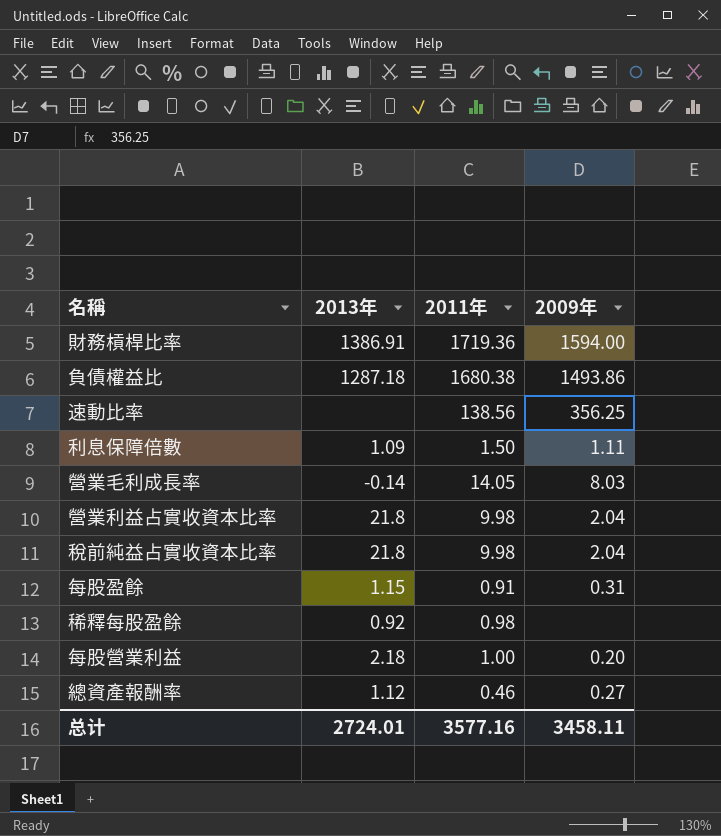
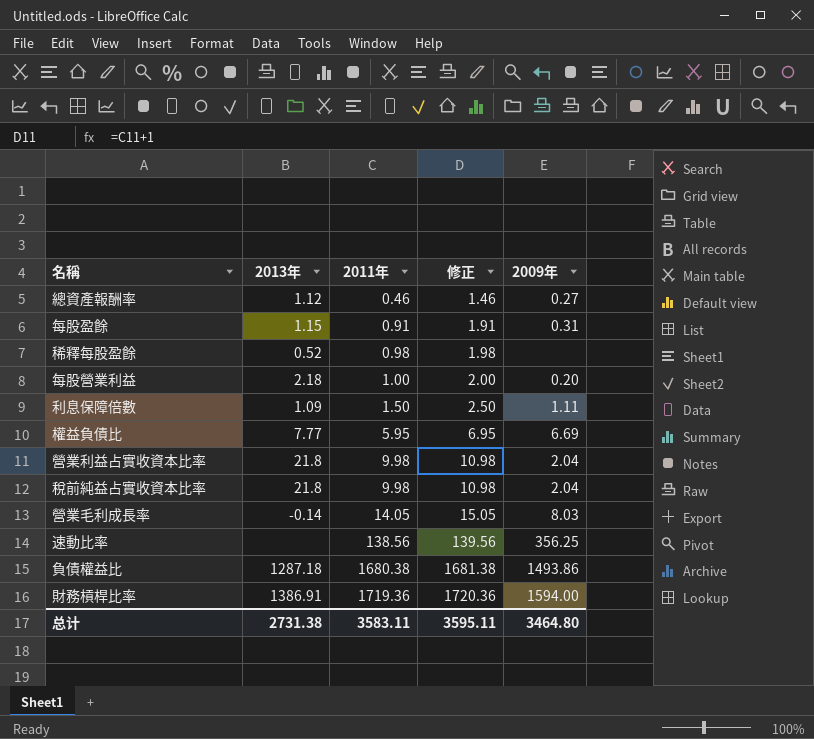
row order: none -> 2011年 ascending
column 修正 | formula: none -> [2011年] + 1
稀釋每股盈餘 | 2013年: 0.92 -> 0.52
row 權益負債比: none -> 7.77 | 5.95 | 6.95 | 6.69
总计 | 2013年: 2724.01 -> 2731.38
总计 | 2011年: 3577.16 -> 3583.11
总计 | 2009年: 3458.11 -> 3464.80

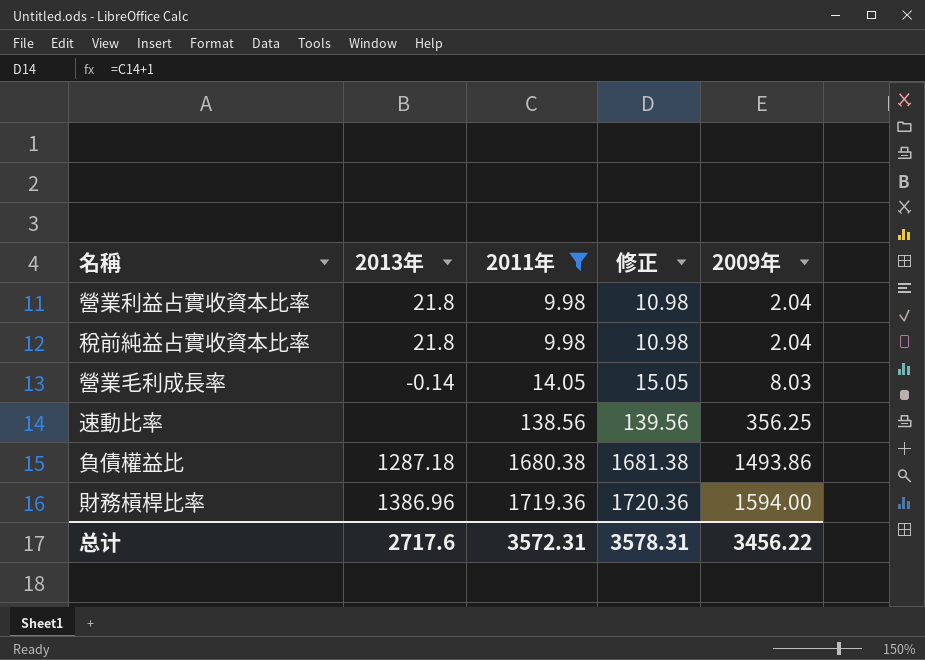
filter: none -> 2011年 >= 9.98
財務槓桿比率 | 2013年: 1386.91 -> 1386.96
总计 | 2013年: 2731.38 -> 2717.6
总计 | 2011年: 3583.11 -> 3572.31
总计 | 修正: 3595.11 -> 3578.31
总计 | 2009年: 3464.80 -> 3456.22

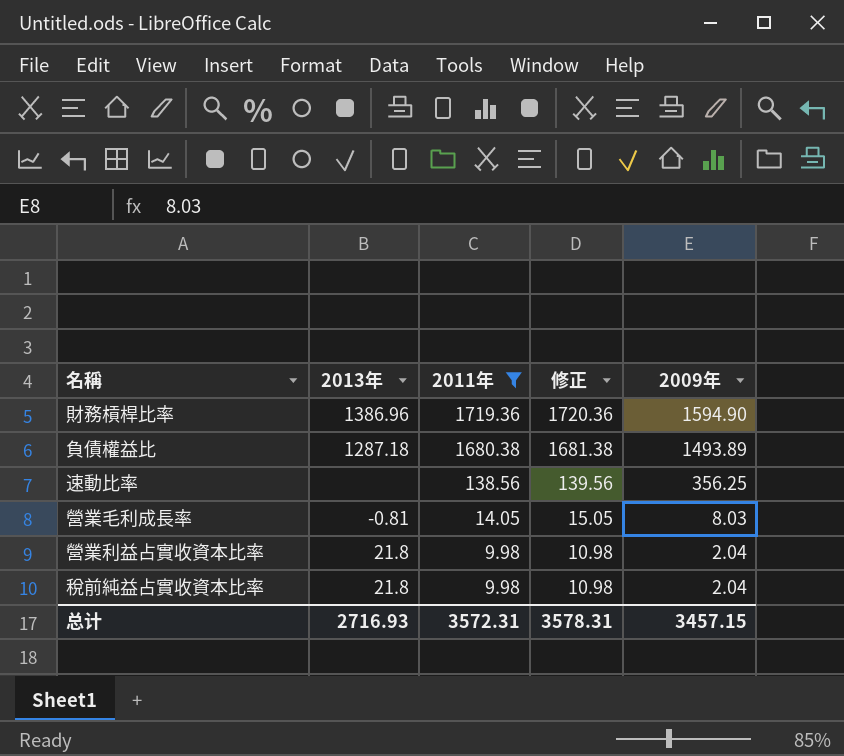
row order: 2011年 ascending -> 2011年 descending
財務槓桿比率 | 2009年: 1594.00 -> 1594.90
負債權益比 | 2009年: 1493.86 -> 1493.89
營業毛利成長率 | 2013年: -0.14 -> -0.81
总计 | 2013年: 2717.6 -> 2716.93
总计 | 2009年: 3456.22 -> 3457.15

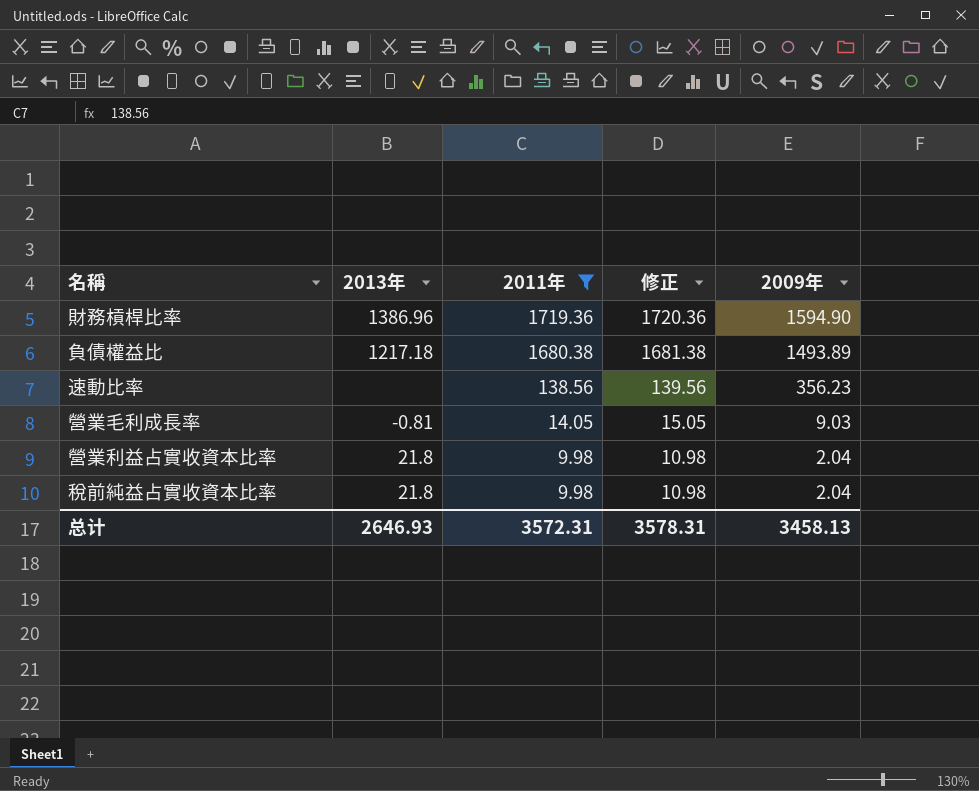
負債權益比 | 2013年: 1287.18 -> 1217.18
速動比率 | 2009年: 356.25 -> 356.23
營業毛利成長率 | 2009年: 8.03 -> 9.03
总计 | 2013年: 2716.93 -> 2646.93
总计 | 2009年: 3457.15 -> 3458.13

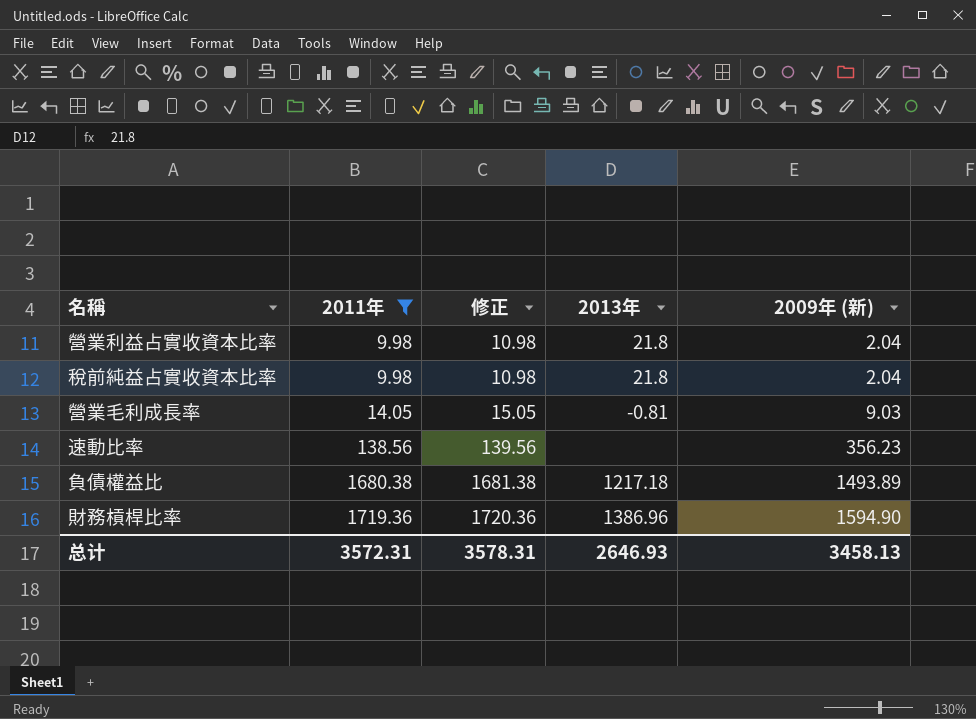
row order: 2011年 descending -> 2011年 ascending
column 2013年 | position: 2 -> 4
column name: 2009年 -> 2009年 (新)

